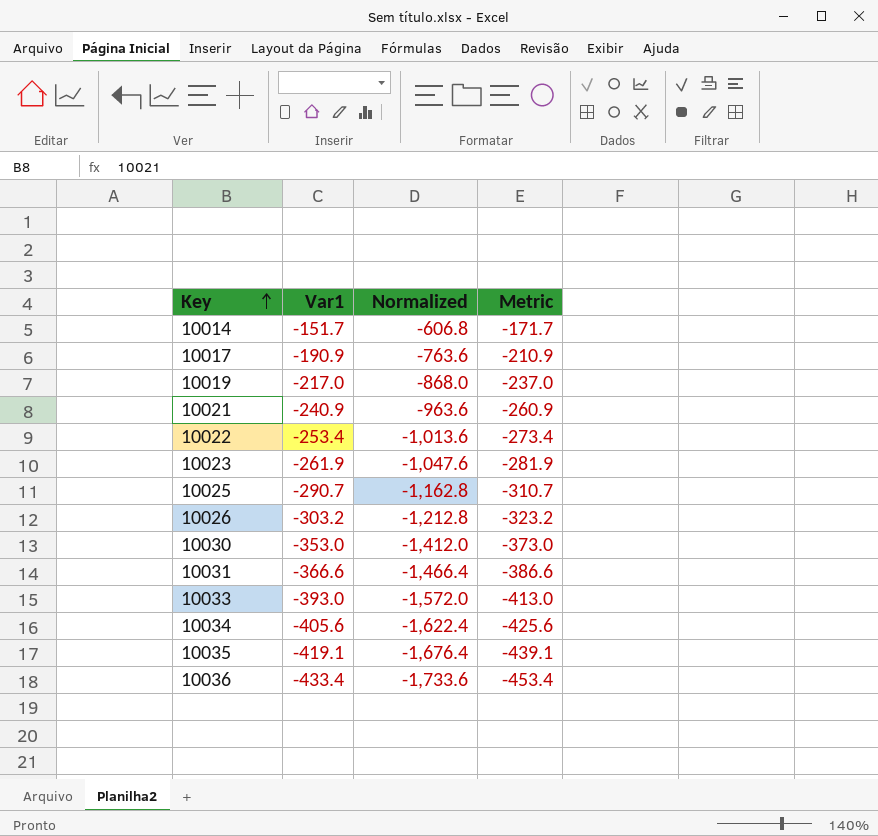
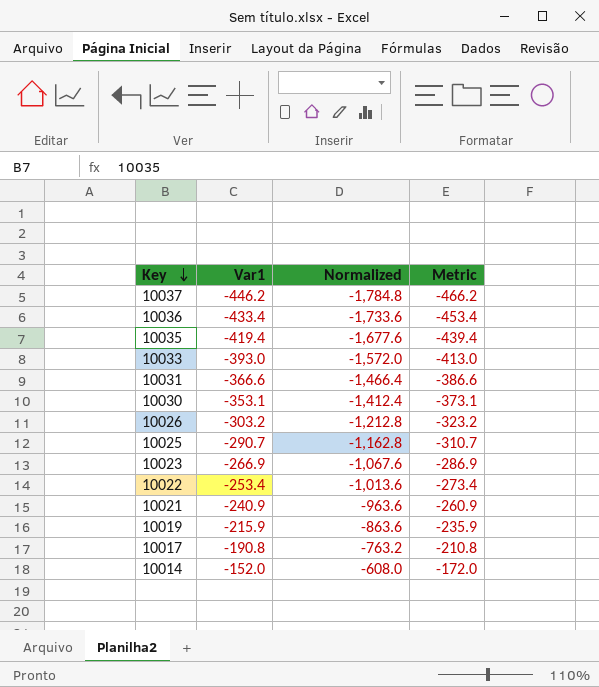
row order: Key ascending -> Key descending
row 10034: -405.6 | -1,622.4 | -425.6 -> none
row 10037: none -> -446.2 | -1,784.8 | -466.2
10035 | Var1: -419.1 -> -419.4
10035 | Normalized: -1,676.4 -> -1,677.6
10035 | Metric: -439.1 -> -439.4
10030 | Var1: -353.0 -> -353.1
10030 | Normalized: -1,412.0 -> -1,412.4
10030 | Metric: -373.0 -> -373.1
10023 | Var1: -261.9 -> -266.9
10023 | Normalized: -1,047.6 -> -1,067.6
10023 | Metric: -281.9 -> -286.9
10019 | Var1: -217.0 -> -215.9
10019 | Normalized: -868.0 -> -863.6
10019 | Metric: -237.0 -> -235.9
10017 | Var1: -190.9 -> -190.8
10017 | Normalized: -763.6 -> -763.2
10017 | Metric: -210.9 -> -210.8
10014 | Var1: -151.7 -> -152.0
10014 | Normalized: -606.8 -> -608.0
10014 | Metric: -171.7 -> -172.0

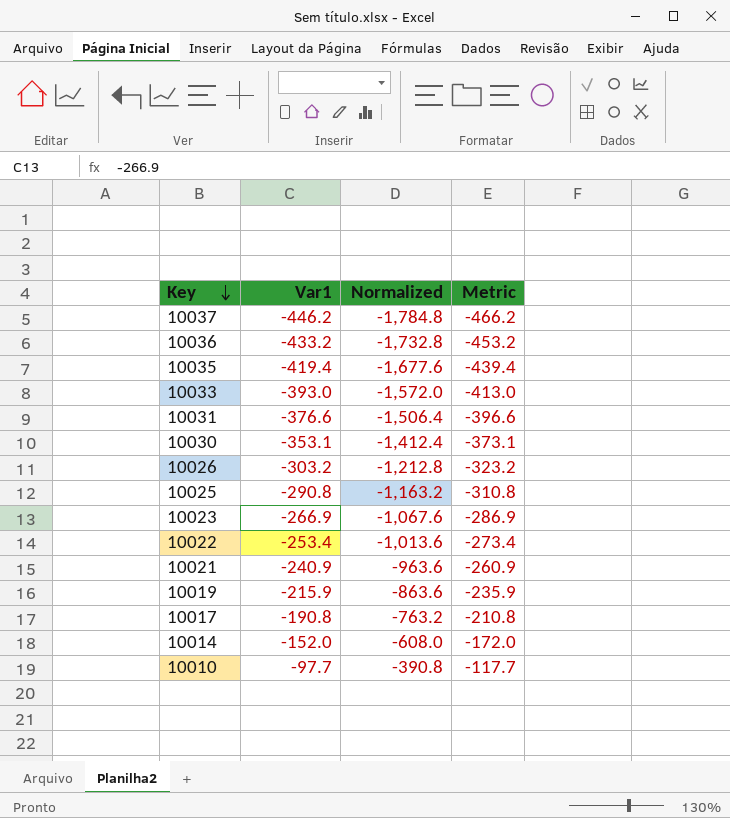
10036 | Var1: -433.4 -> -433.2
10036 | Normalized: -1,733.6 -> -1,732.8
10036 | Metric: -453.4 -> -453.2
10031 | Var1: -366.6 -> -376.6
10031 | Normalized: -1,466.4 -> -1,506.4
10031 | Metric: -386.6 -> -396.6
10025 | Var1: -290.7 -> -290.8
10025 | Normalized: -1,162.8 -> -1,163.2
10025 | Metric: -310.7 -> -310.8
row 10010: none -> -97.7 | -390.8 | -117.7

